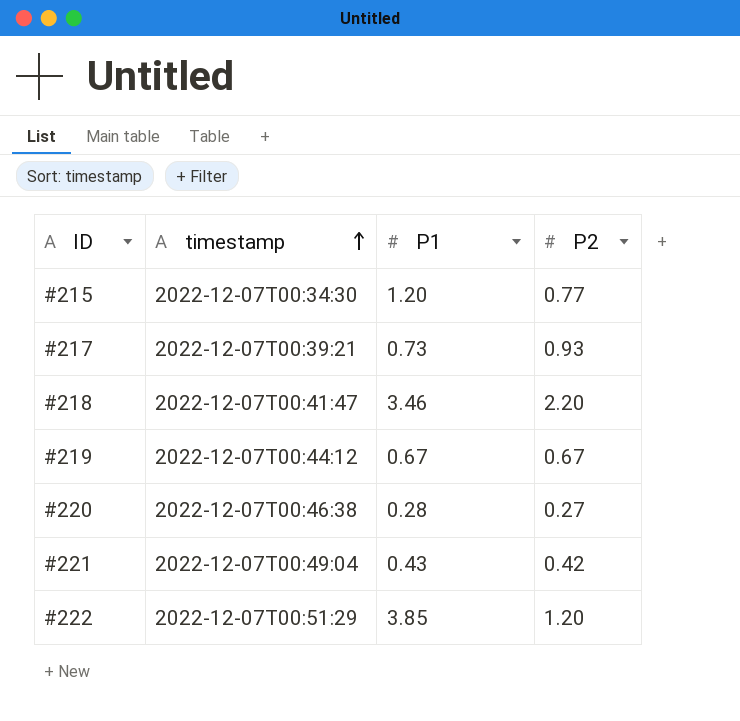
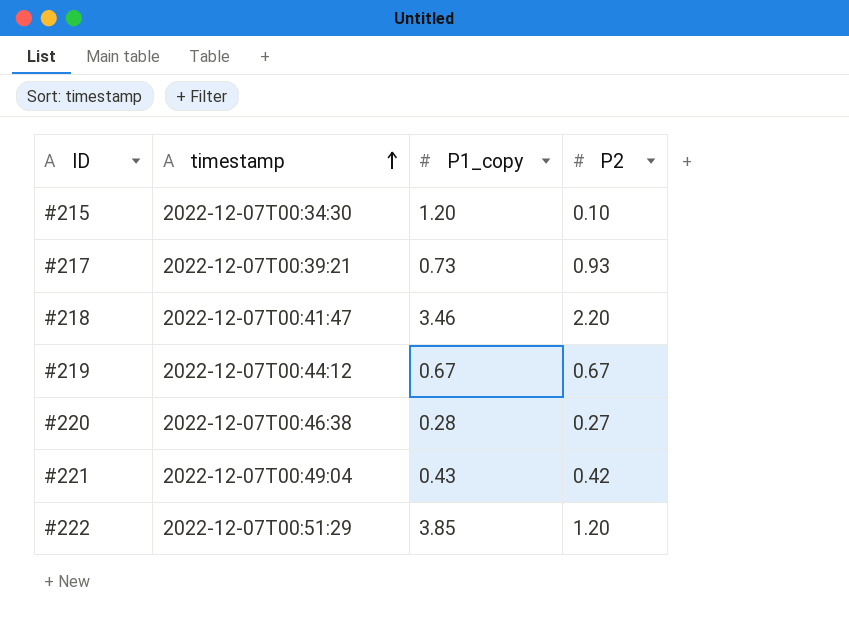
column name: P1 -> P1_copy
#215 | P2: 0.77 -> 0.10

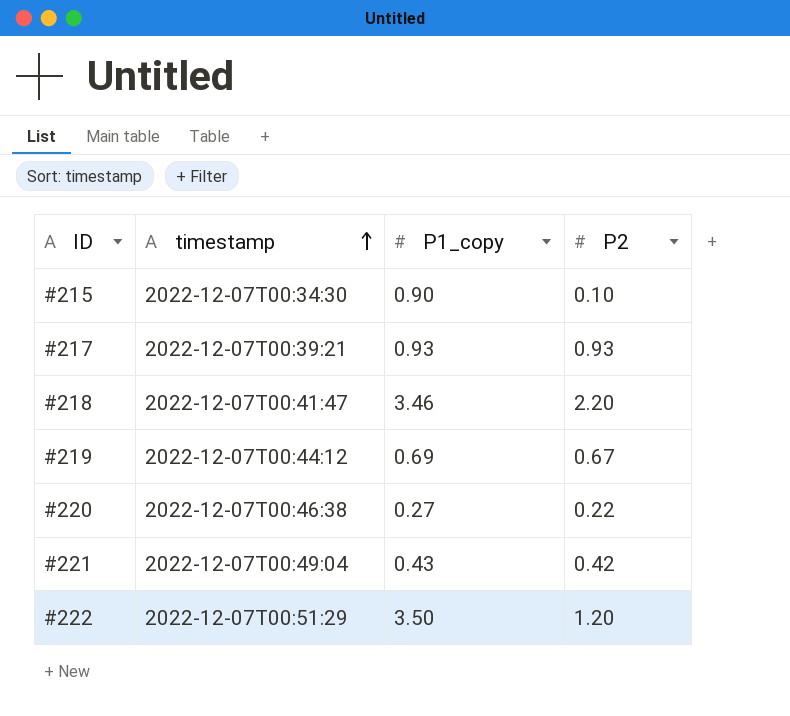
#215 | P1_copy: 1.20 -> 0.90
#217 | P1_copy: 0.73 -> 0.93
#219 | P1_copy: 0.67 -> 0.69
#220 | P1_copy: 0.28 -> 0.27
#220 | P2: 0.27 -> 0.22
#222 | P1_copy: 3.85 -> 3.50

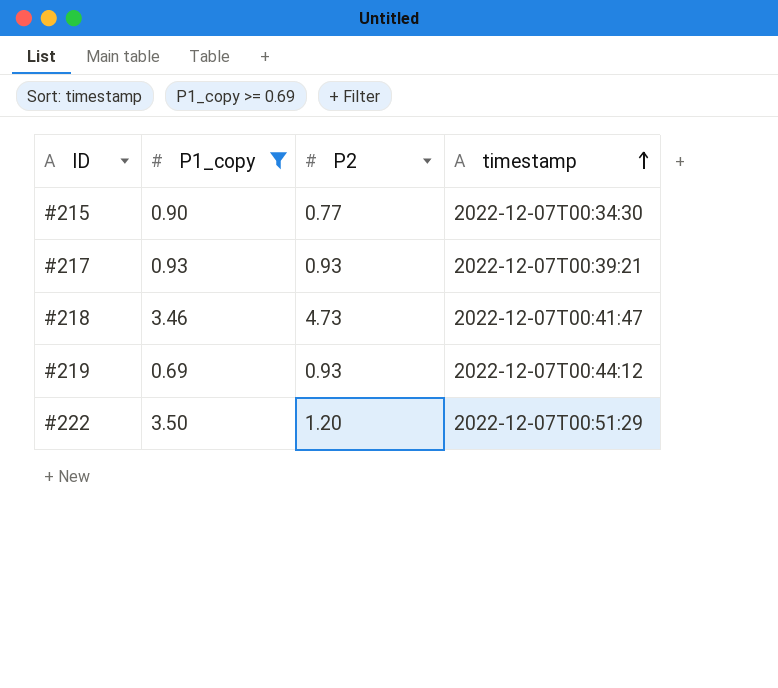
filter: none -> P1_copy >= 0.69
column timestamp | position: 2 -> 4
#215 | P2: 0.10 -> 0.77
#218 | P2: 2.20 -> 4.73
#219 | P2: 0.67 -> 0.93

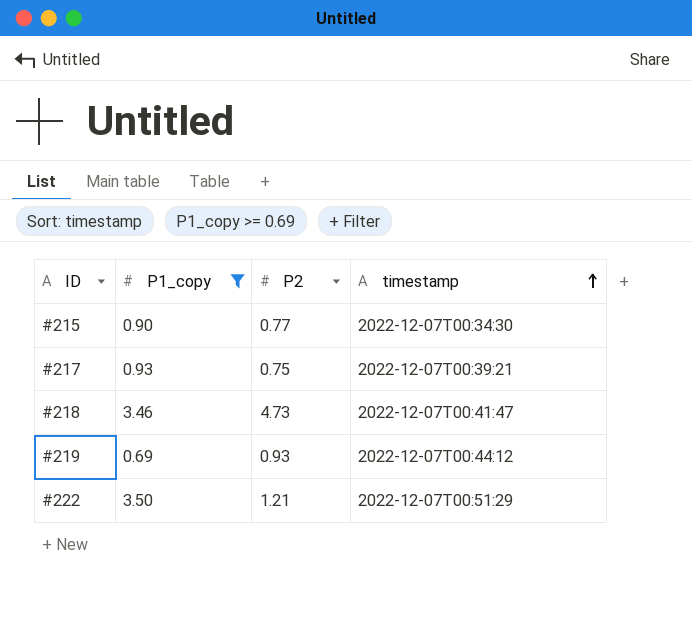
#217 | P2: 0.93 -> 0.75
#222 | P2: 1.20 -> 1.21

